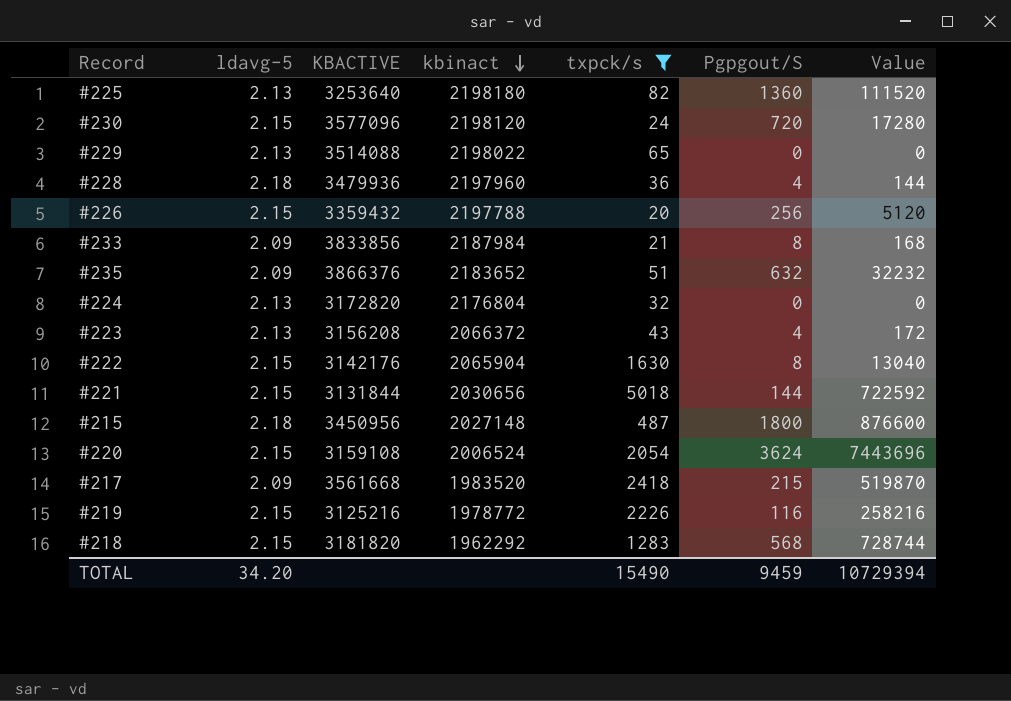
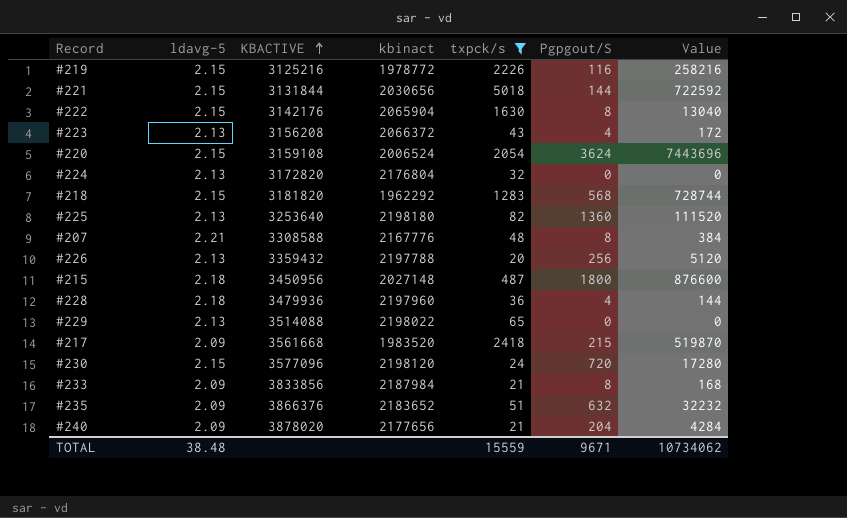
row order: kbinact descending -> KBACTIVE ascending
row #207: none -> 2.21 | 3308588 | 2167776 | 48 | 8 | 384
#226 | ldavg-5: 2.15 -> 2.13
row #240: none -> 2.09 | 3878020 | 2177656 | 21 | 204 | 4284
TOTAL | ldavg-5: 34.20 -> 38.48
TOTAL | txpck/s: 15490 -> 15559
TOTAL | Pgpgout/S: 9459 -> 9671
TOTAL | Value: 10729394 -> 10734062

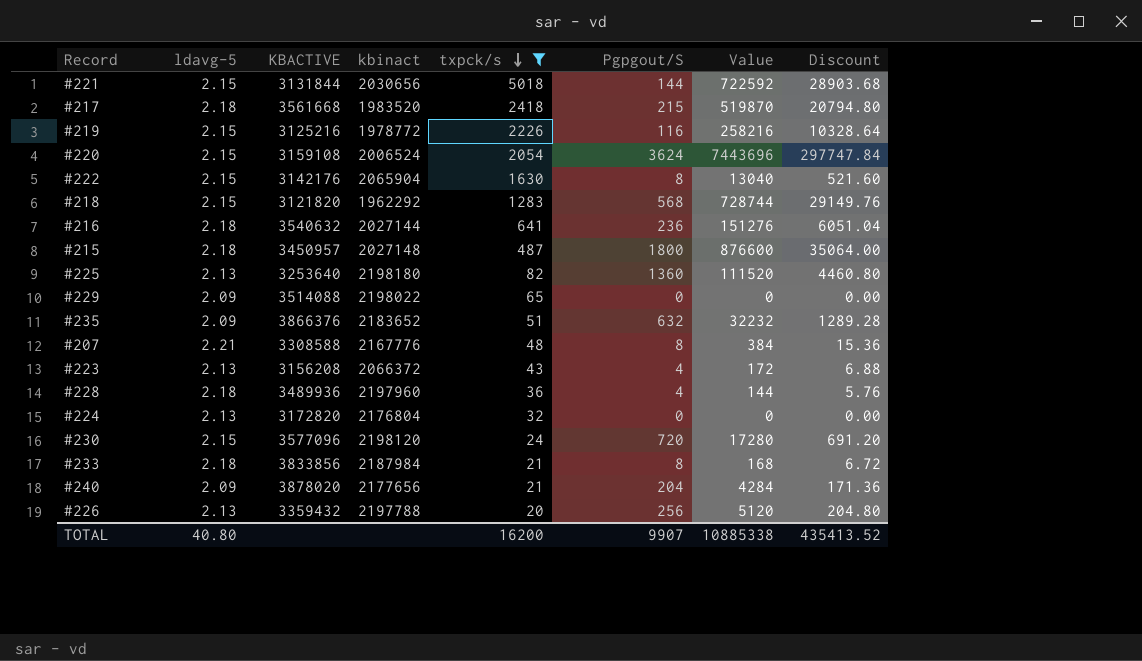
row order: KBACTIVE ascending -> txpck/s descending
column Discount | formula: none -> [Value] * 0.04
#217 | ldavg-5: 2.09 -> 2.18
#218 | KBACTIVE: 3181820 -> 3121820
row #216: none -> 2.18 | 3540632 | 2027144 | 641 | 236 | 151276 | 6051.04
#215 | KBACTIVE: 3450956 -> 3450957
#229 | ldavg-5: 2.13 -> 2.09
#228 | KBACTIVE: 3479936 -> 3489936
#233 | ldavg-5: 2.09 -> 2.18
TOTAL | ldavg-5: 38.48 -> 40.80
TOTAL | txpck/s: 15559 -> 16200
TOTAL | Pgpgout/S: 9671 -> 9907
TOTAL | Value: 10734062 -> 10885338

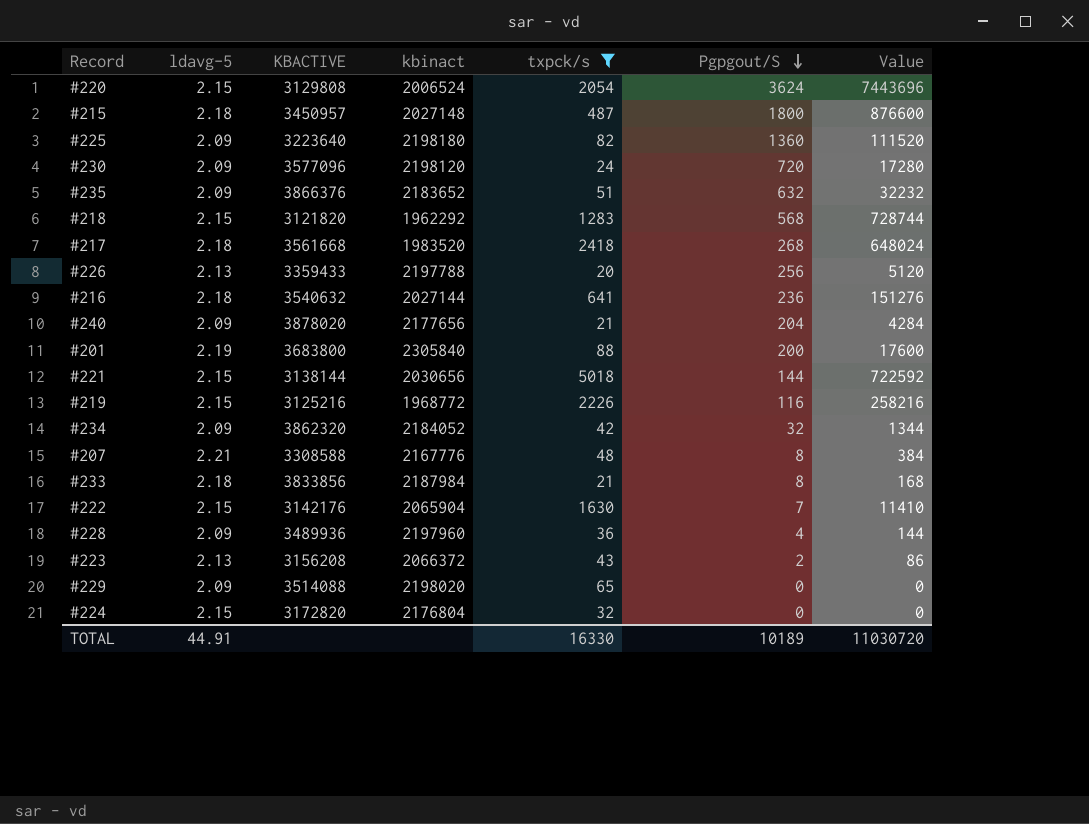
row order: txpck/s descending -> Pgpgout/S descending
column Discount | formula: [Value] * 0.04 -> none
#220 | KBACTIVE: 3159108 -> 3129808
#225 | ldavg-5: 2.13 -> 2.09
#225 | KBACTIVE: 3253640 -> 3223640
#230 | ldavg-5: 2.15 -> 2.09
#217 | Pgpgout/S: 215 -> 268
#217 | Value: 519870 -> 648024
#226 | KBACTIVE: 3359432 -> 3359433
row #201: none -> 2.19 | 3683800 | 2305840 | 88 | 200 | 17600
#221 | KBACTIVE: 3131844 -> 3138144
#219 | kbinact: 1978772 -> 1968772
row #234: none -> 2.09 | 3862320 | 2184052 | 42 | 32 | 1344
#222 | Pgpgout/S: 8 -> 7
#222 | Value: 13040 -> 11410
#228 | ldavg-5: 2.18 -> 2.09
#223 | Pgpgout/S: 4 -> 2
#223 | Value: 172 -> 86
#229 | kbinact: 2198022 -> 2198020
#224 | ldavg-5: 2.13 -> 2.15
TOTAL | ldavg-5: 40.80 -> 44.91
TOTAL | txpck/s: 16200 -> 16330
TOTAL | Pgpgout/S: 9907 -> 10189
TOTAL | Value: 10885338 -> 11030720

